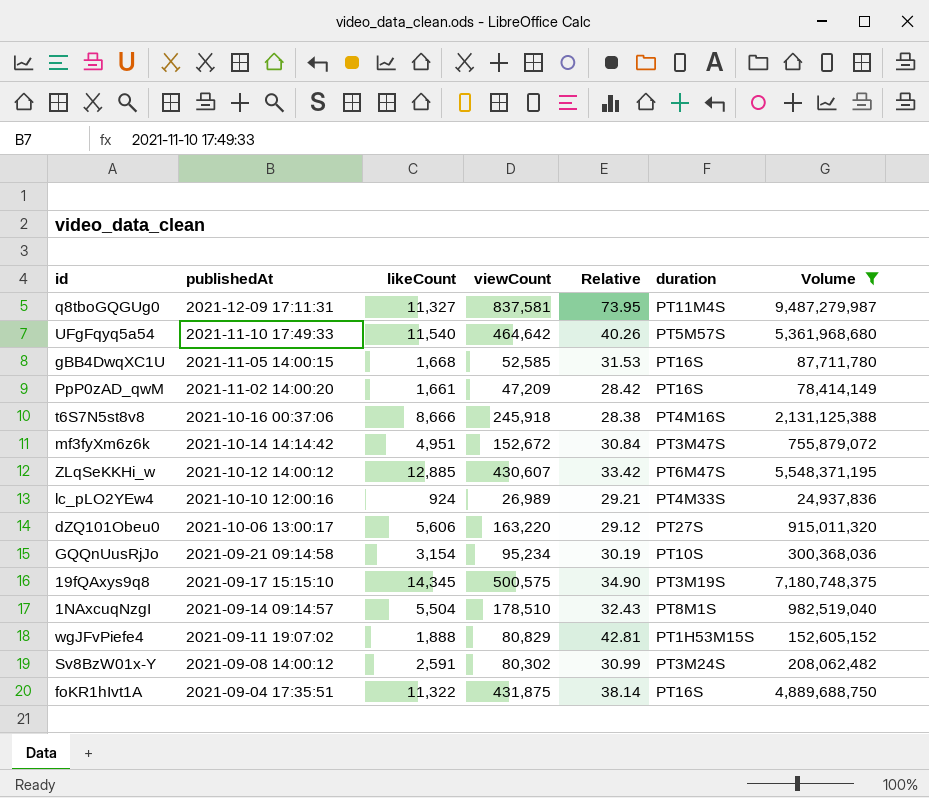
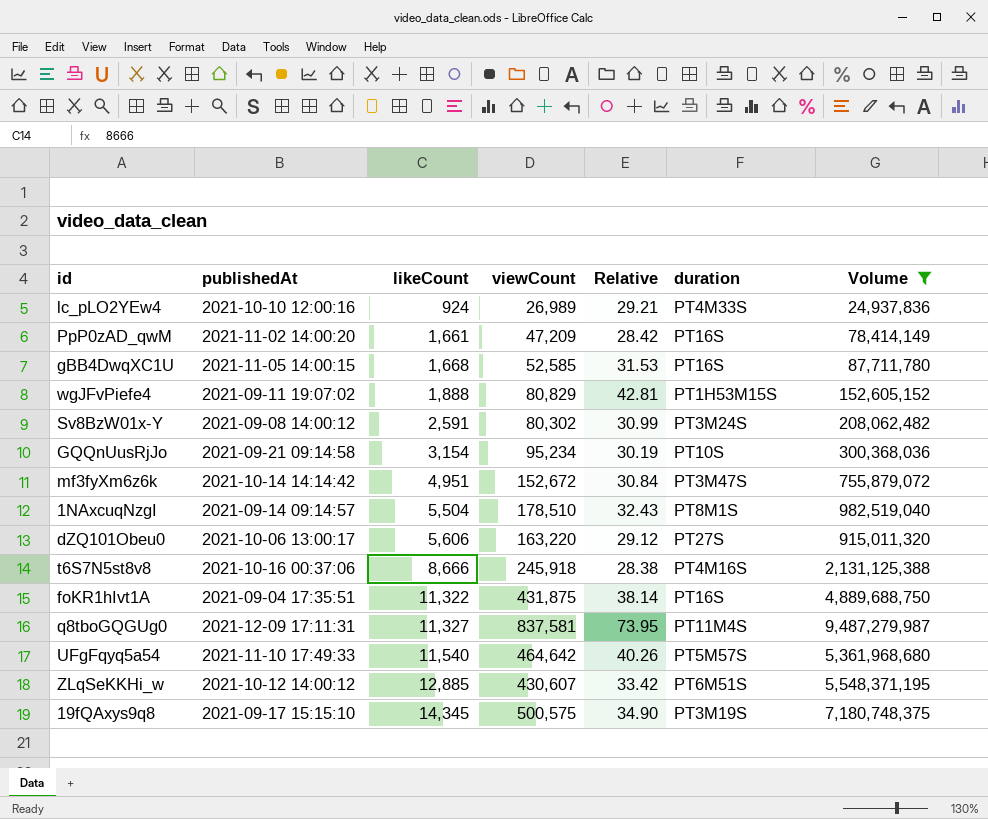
row order: publishedAt descending -> likeCount ascending
ZLqSeKKHi_w | duration: PT6M47S -> PT6M51S

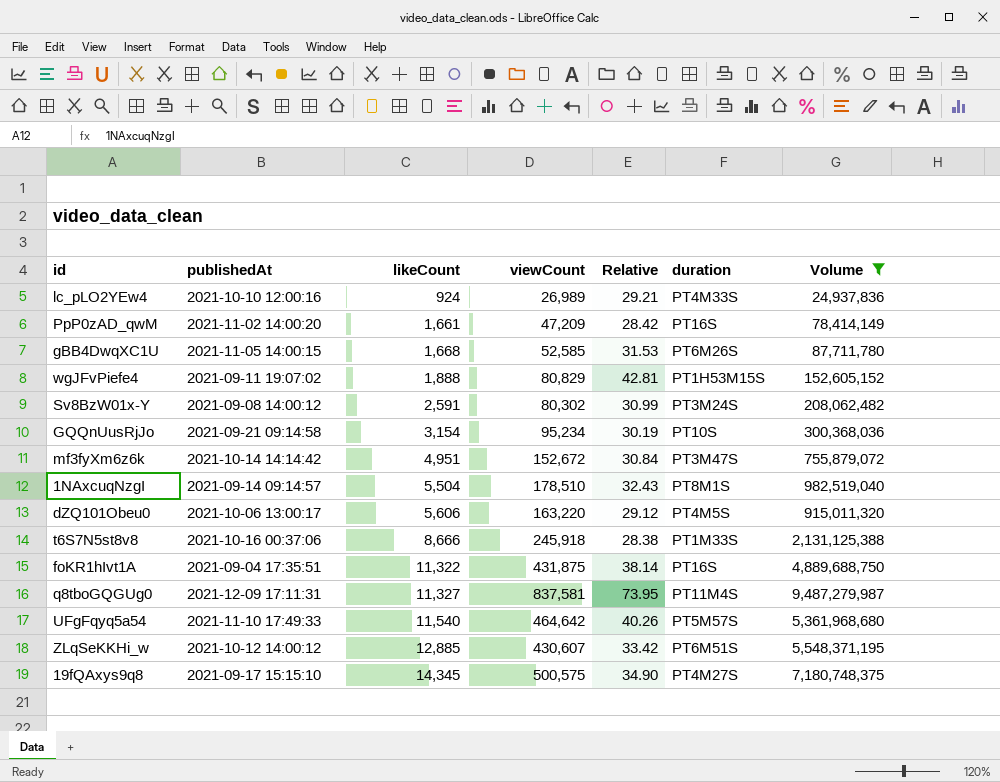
gBB4DwqXC1U | duration: PT16S -> PT6M26S
dZQ101Obeu0 | duration: PT27S -> PT4M5S
t6S7N5st8v8 | duration: PT4M16S -> PT1M33S
19fQAxys9q8 | duration: PT3M19S -> PT4M27S

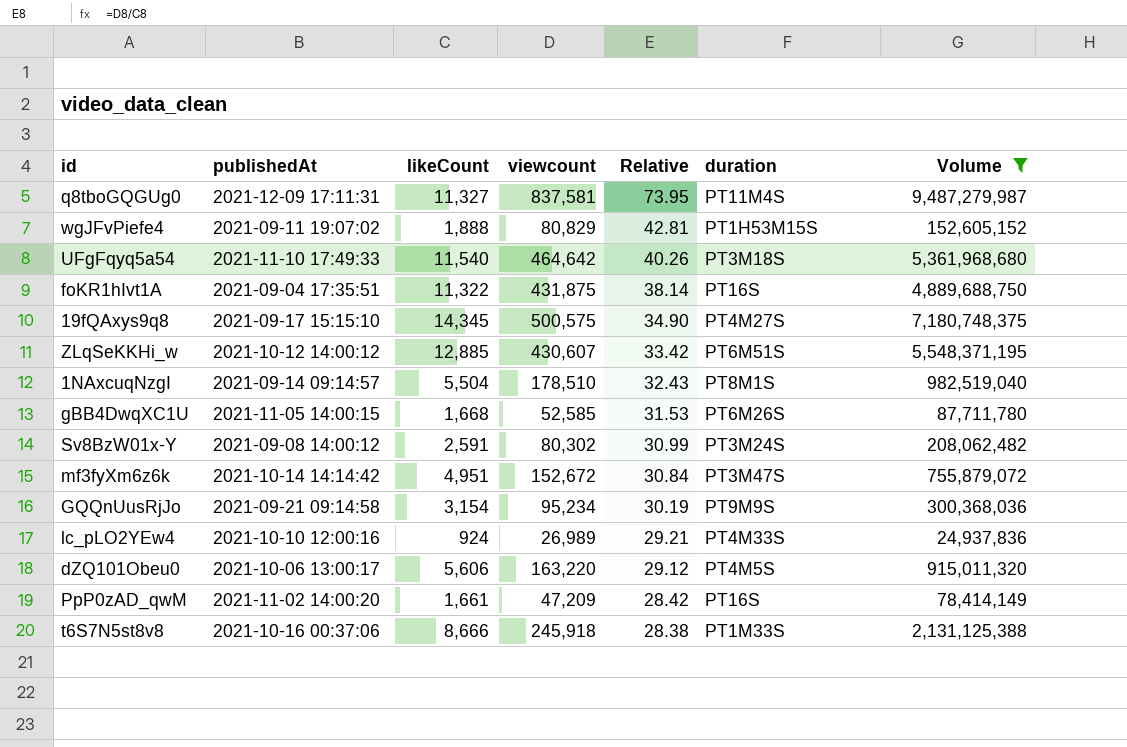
row order: likeCount ascending -> Relative descending
column name: viewCount -> viewcount
UFgFqyq5a54 | duration: PT5M57S -> PT3M18S
GQQnUusRjJo | duration: PT10S -> PT9M9S

